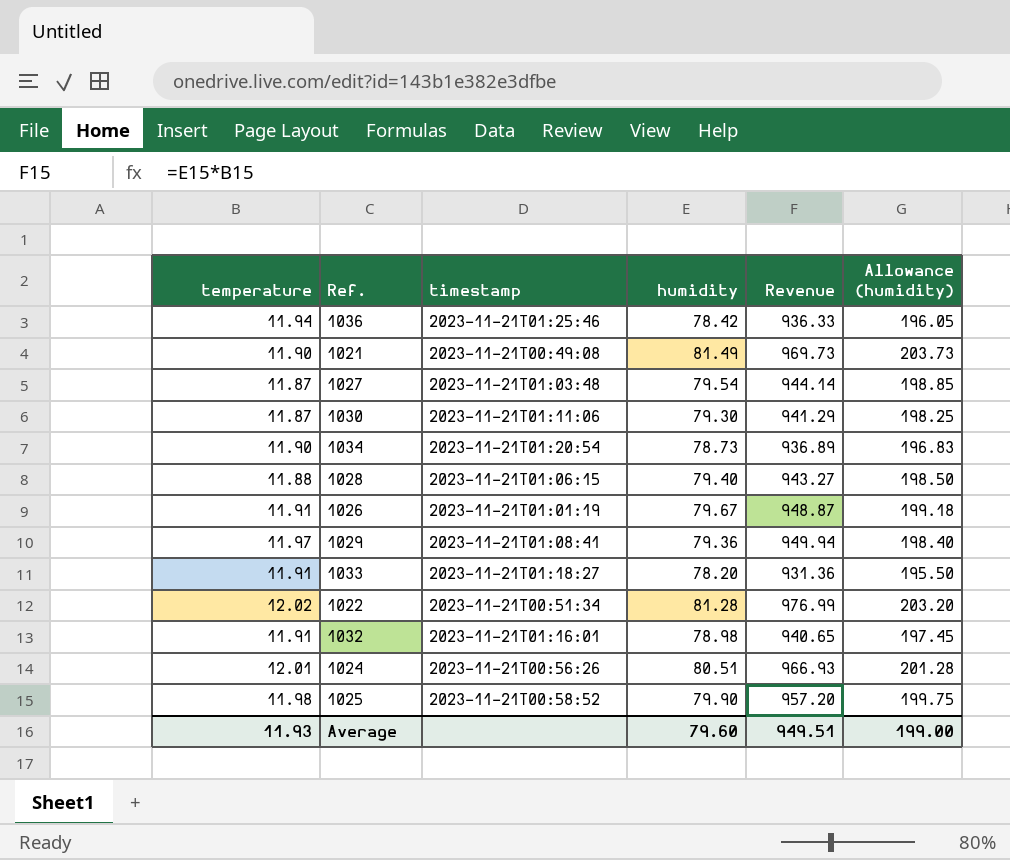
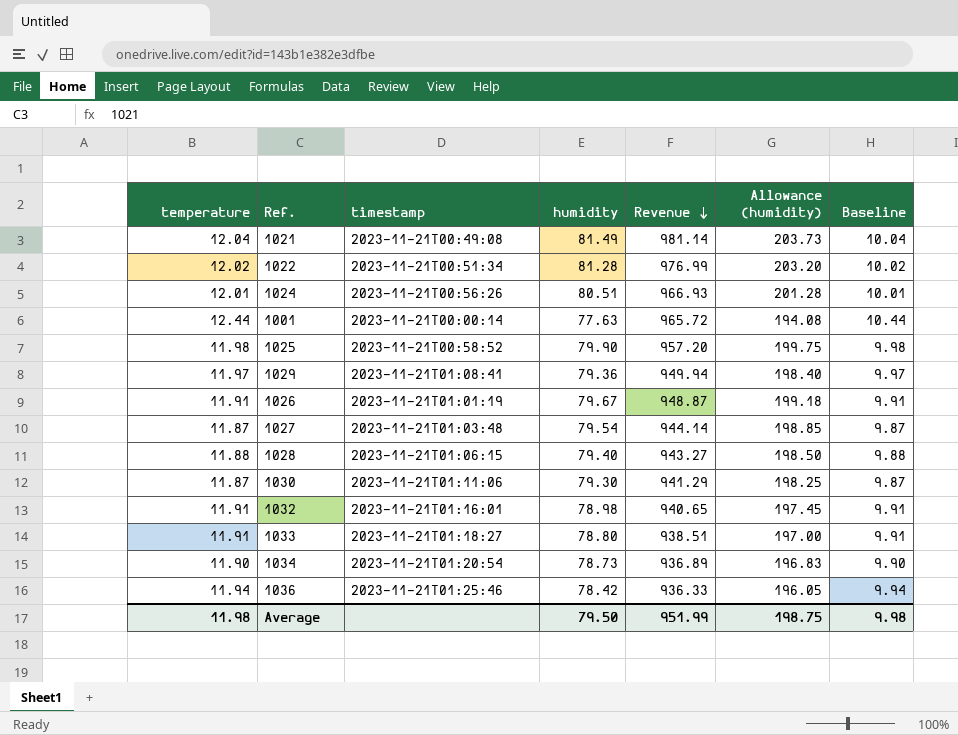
row order: none -> Revenue descending
column Baseline | formula: none -> [temperature] - 2
1021 | temperature: 11.90 -> 12.04
1021 | Revenue: 969.73 -> 981.14
row 1001: none -> 12.44 | 2023-11-21T00:00:14 | 77.63 | 965.72 | 194.08 | 10.44
1033 | humidity: 78.20 -> 78.80
1033 | Revenue: 931.36 -> 938.51
1033 | Allowance (humidity): 195.50 -> 197.00
Average | temperature: 11.93 -> 11.98
Average | humidity: 79.60 -> 79.50
Average | Revenue: 949.51 -> 951.99
Average | Allowance (humidity): 199.00 -> 198.75

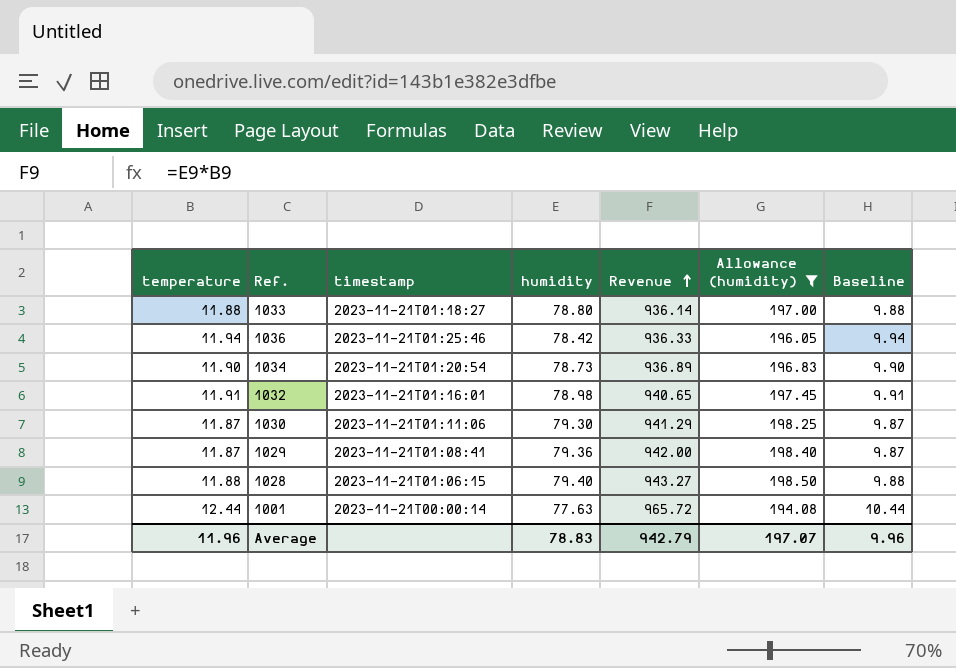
filter: none -> Allowance (humidity) <= 198.50
row order: Revenue descending -> Revenue ascending
1033 | temperature: 11.91 -> 11.88
1033 | Revenue: 938.51 -> 936.14
1033 | Baseline: 9.91 -> 9.88
1029 | temperature: 11.97 -> 11.87
1029 | Revenue: 949.94 -> 942.00
1029 | Baseline: 9.97 -> 9.87
Average | temperature: 11.98 -> 11.96
Average | humidity: 79.50 -> 78.83
Average | Revenue: 951.99 -> 942.79
Average | Allowance (humidity): 198.75 -> 197.07
Average | Baseline: 9.98 -> 9.96

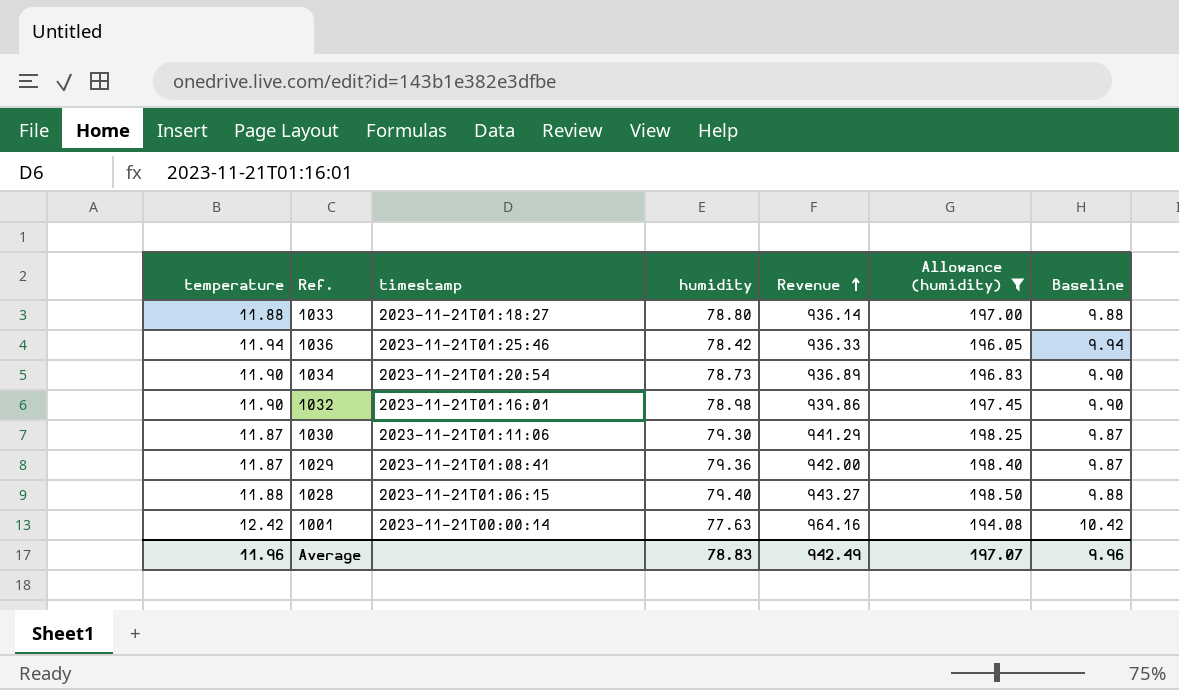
1032 | temperature: 11.91 -> 11.90
1032 | Revenue: 940.65 -> 939.86
1032 | Baseline: 9.91 -> 9.90
1001 | temperature: 12.44 -> 12.42
1001 | Revenue: 965.72 -> 964.16
1001 | Baseline: 10.44 -> 10.42
Average | Revenue: 942.79 -> 942.49

